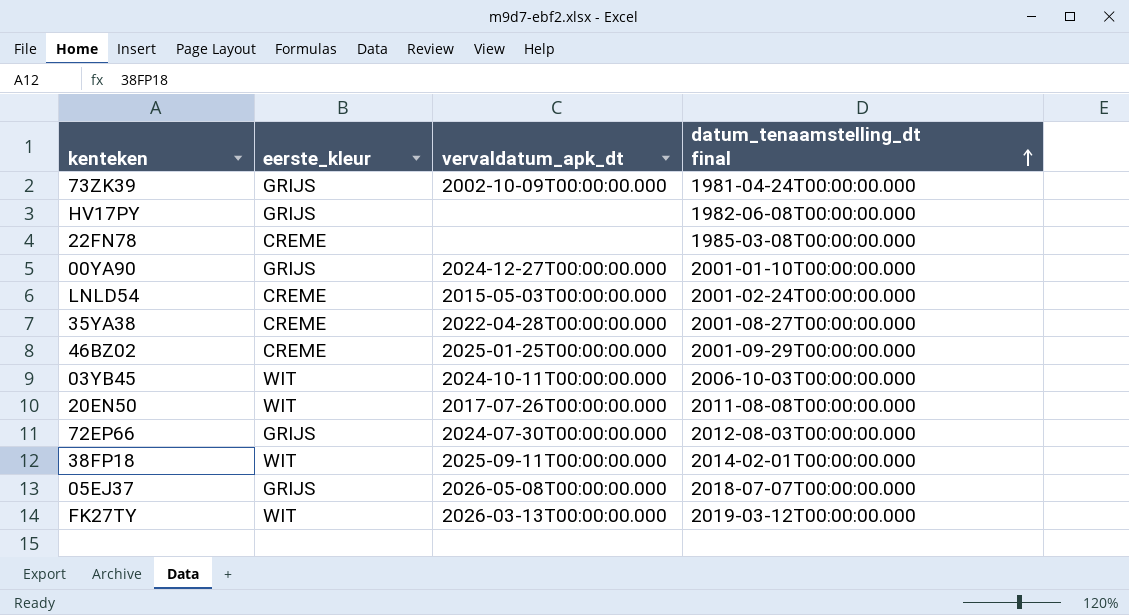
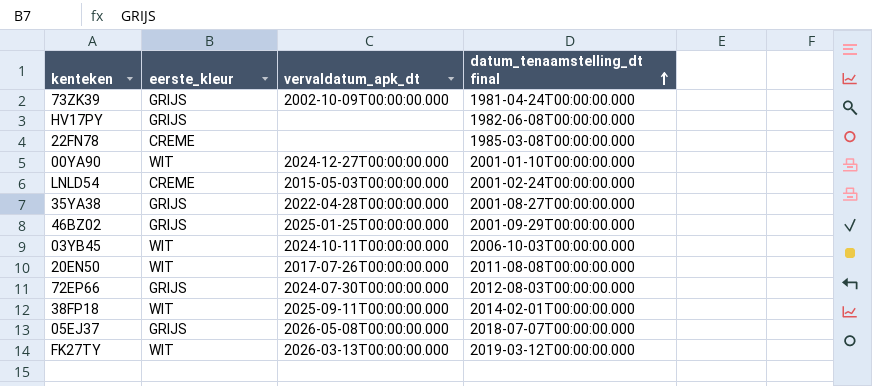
00YA90 | eerste_kleur: GRIJS -> WIT
35YA38 | eerste_kleur: CREME -> GRIJS
46BZ02 | eerste_kleur: CREME -> GRIJS

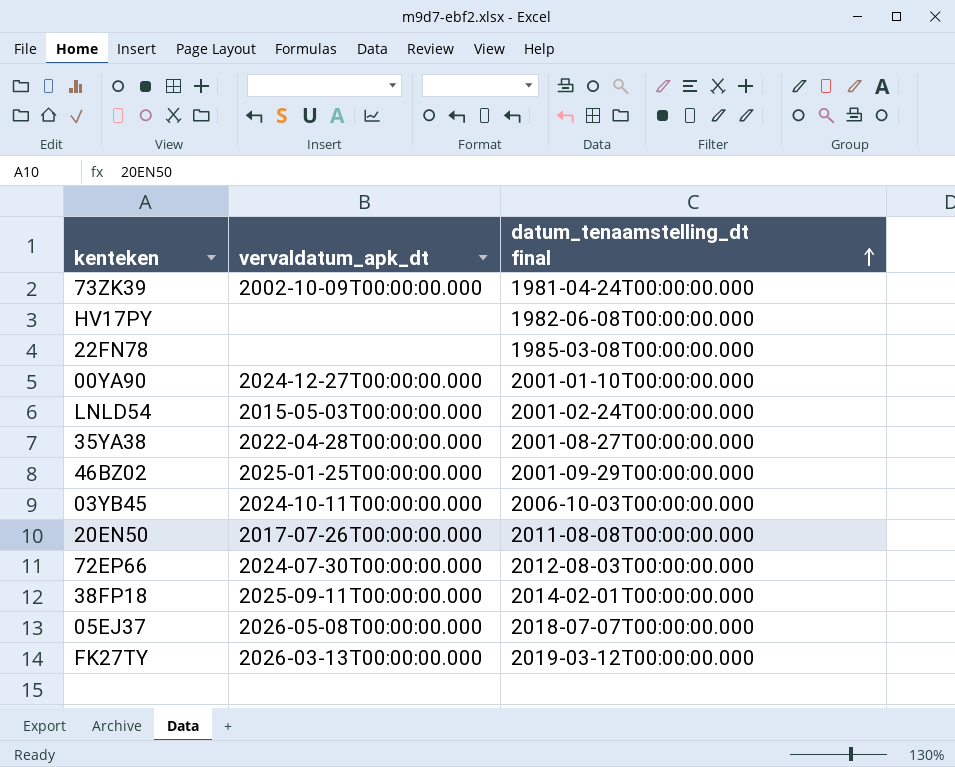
column eerste_kleur | position: 2 -> none

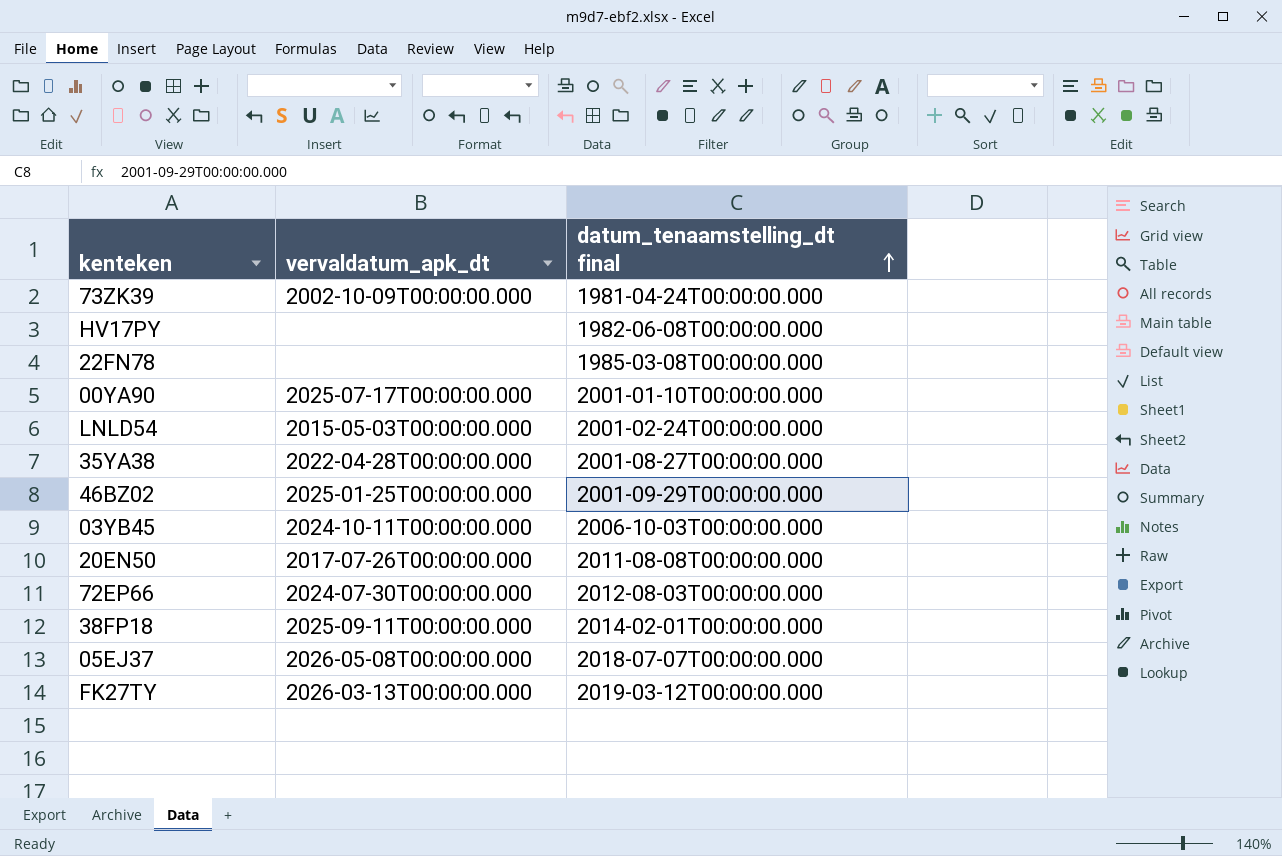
00YA90 | vervaldatum_apk_dt: 2024-12-27T00:00:00.000 -> 2025-07-17T00:00:00.000

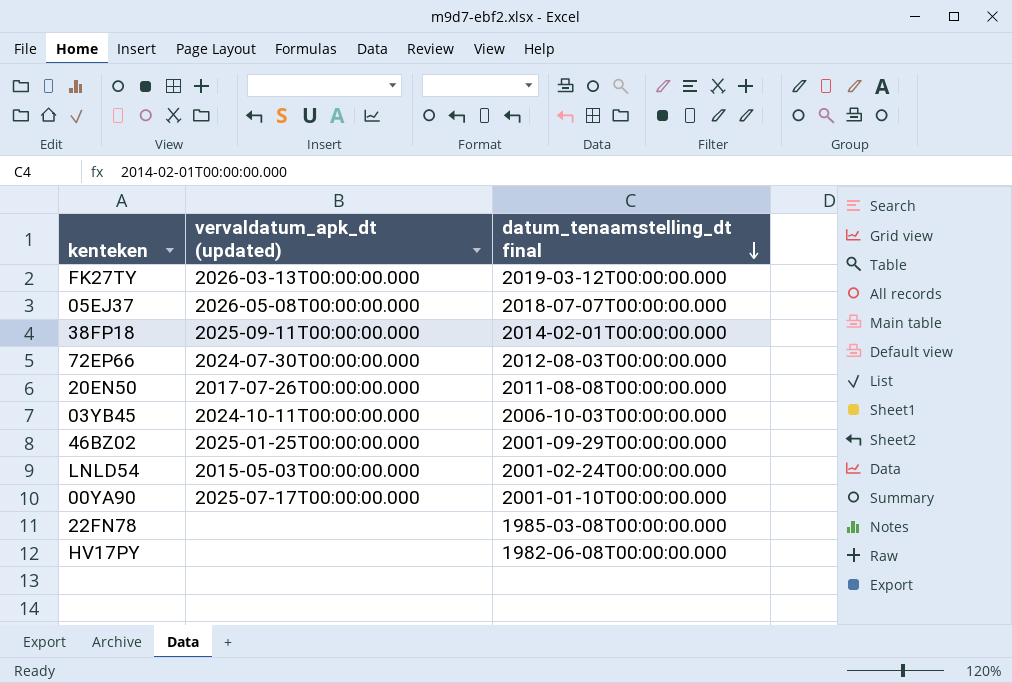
row order: datum_tenaamstelling_dt final ascending -> datum_tenaamstelling_dt final descending
column name: vervaldatum_apk_dt -> vervaldatum_apk_dt (updated)
row 73ZK39: 2002-10-09T00:00:00.000 | 1981-04-24T00:00:00.000 -> none
row 35YA38: 2022-04-28T00:00:00.000 | 2001-08-27T00:00:00.000 -> none

